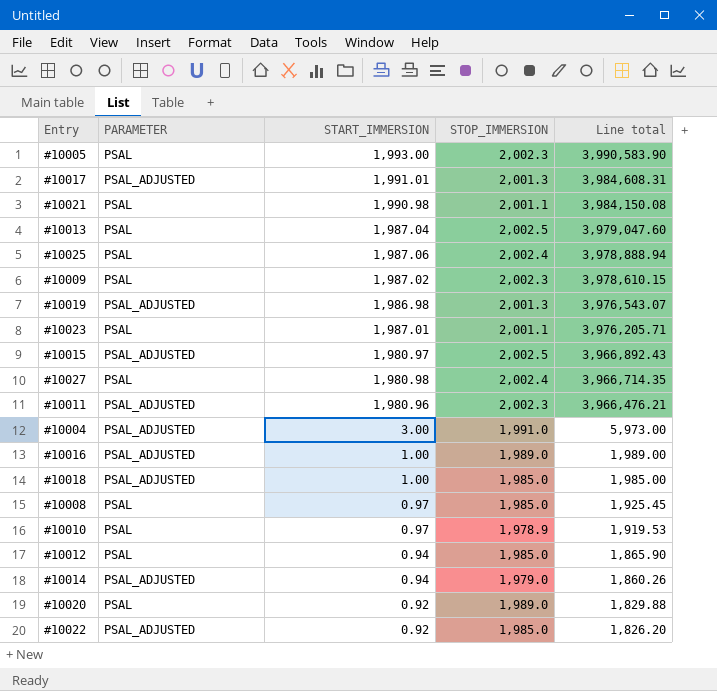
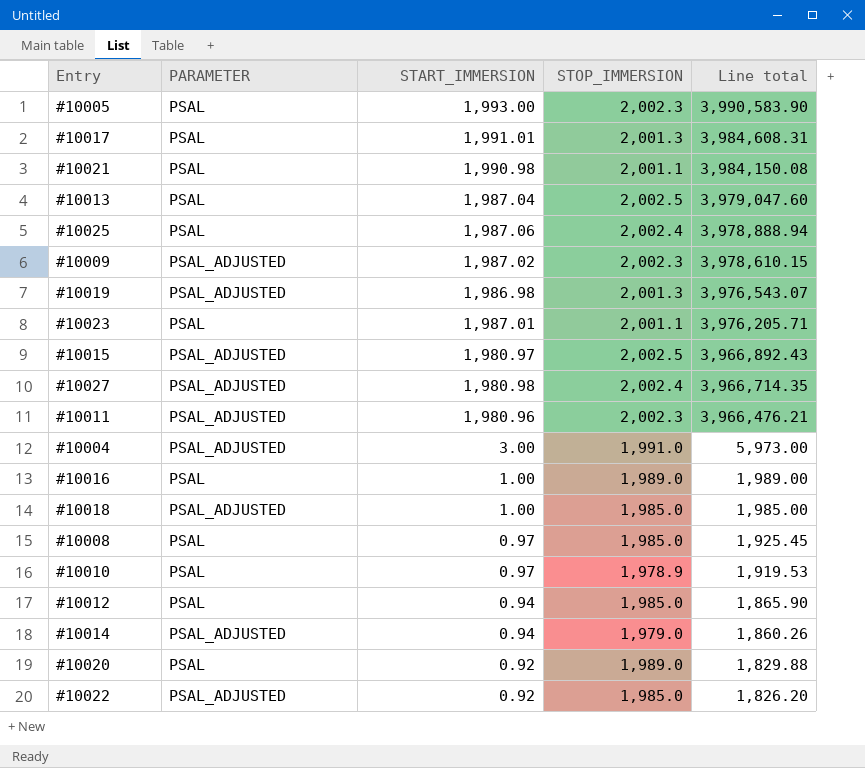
#10017 | PARAMETER: PSAL_ADJUSTED -> PSAL
#10009 | PARAMETER: PSAL -> PSAL_ADJUSTED
#10027 | PARAMETER: PSAL -> PSAL_ADJUSTED
#10016 | PARAMETER: PSAL_ADJUSTED -> PSAL

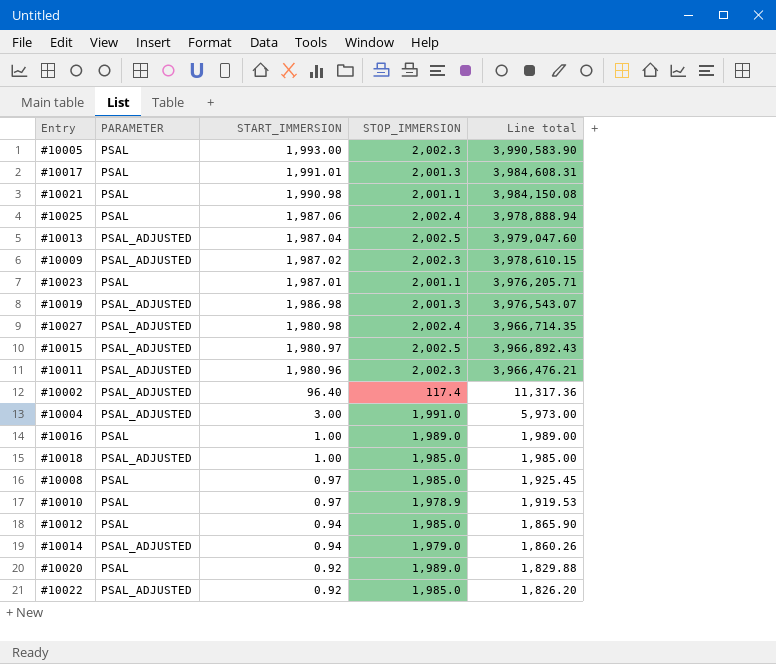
row order: Line total descending -> START_IMMERSION descending
#10013 | PARAMETER: PSAL -> PSAL_ADJUSTED
row #10002: none -> PSAL_ADJUSTED | 96.40 | 117.4 | 11,317.36

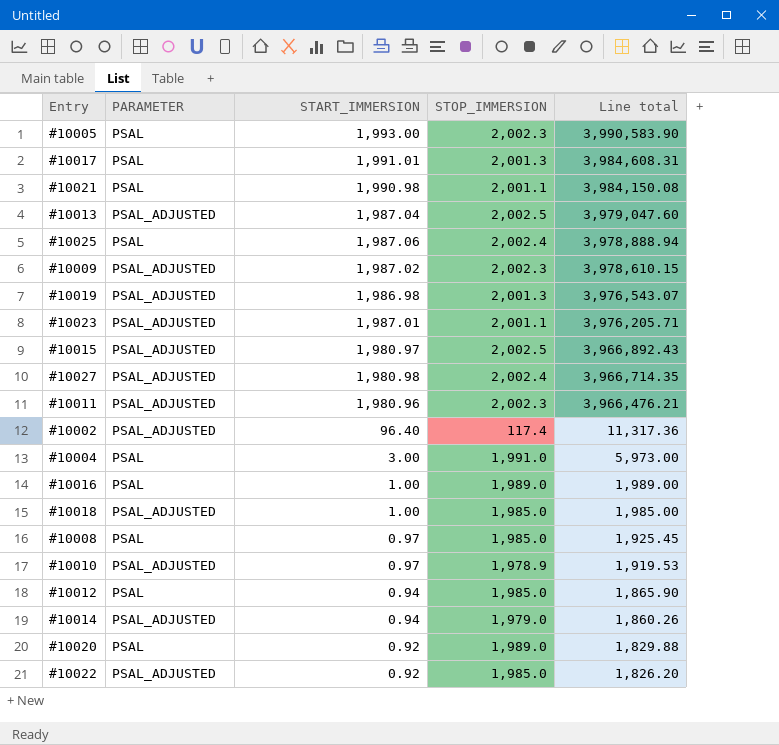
row order: START_IMMERSION descending -> Line total descending
#10023 | PARAMETER: PSAL -> PSAL_ADJUSTED
#10004 | PARAMETER: PSAL_ADJUSTED -> PSAL
#10010 | PARAMETER: PSAL -> PSAL_ADJUSTED

